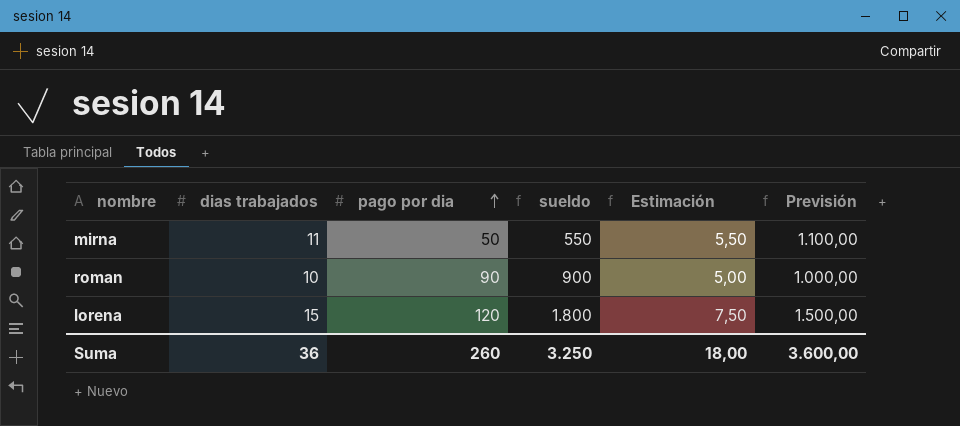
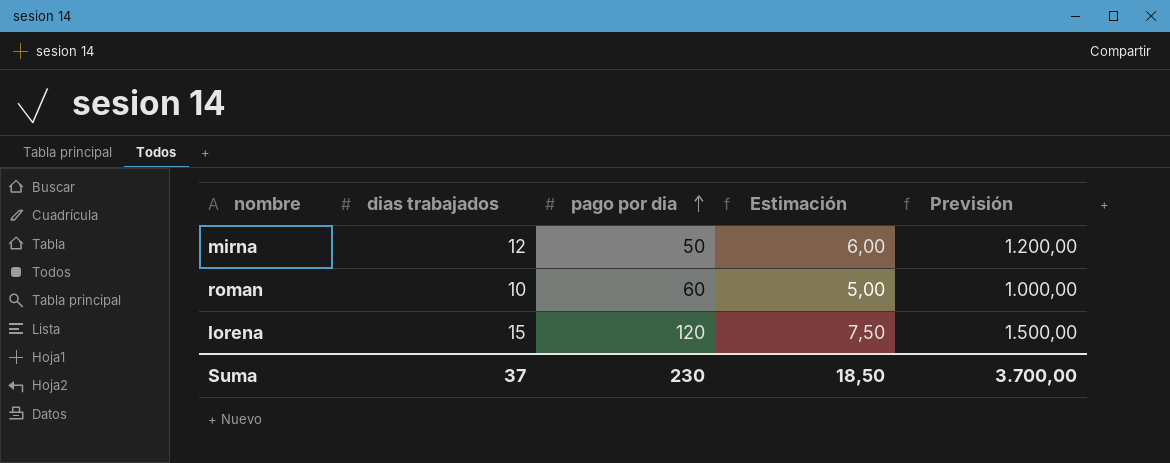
column sueldo | formula: [dias trabajados] * [pago por dia] -> none
mirna | dias trabajados: 11 -> 12
mirna | Estimación: 5,50 -> 6,00
mirna | Previsión: 1.100,00 -> 1.200,00
roman | pago por dia: 90 -> 60
Suma | dias trabajados: 36 -> 37
Suma | pago por dia: 260 -> 230
Suma | Estimación: 18,00 -> 18,50
Suma | Previsión: 3.600,00 -> 3.700,00

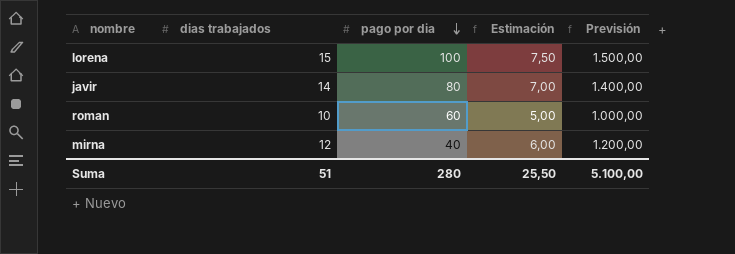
row order: pago por dia ascending -> pago por dia descending
lorena | pago por dia: 120 -> 100
row javir: none -> 14 | 80 | 7,00 | 1.400,00
mirna | pago por dia: 50 -> 40
Suma | dias trabajados: 37 -> 51
Suma | pago por dia: 230 -> 280
Suma | Estimación: 18,50 -> 25,50
Suma | Previsión: 3.700,00 -> 5.100,00

